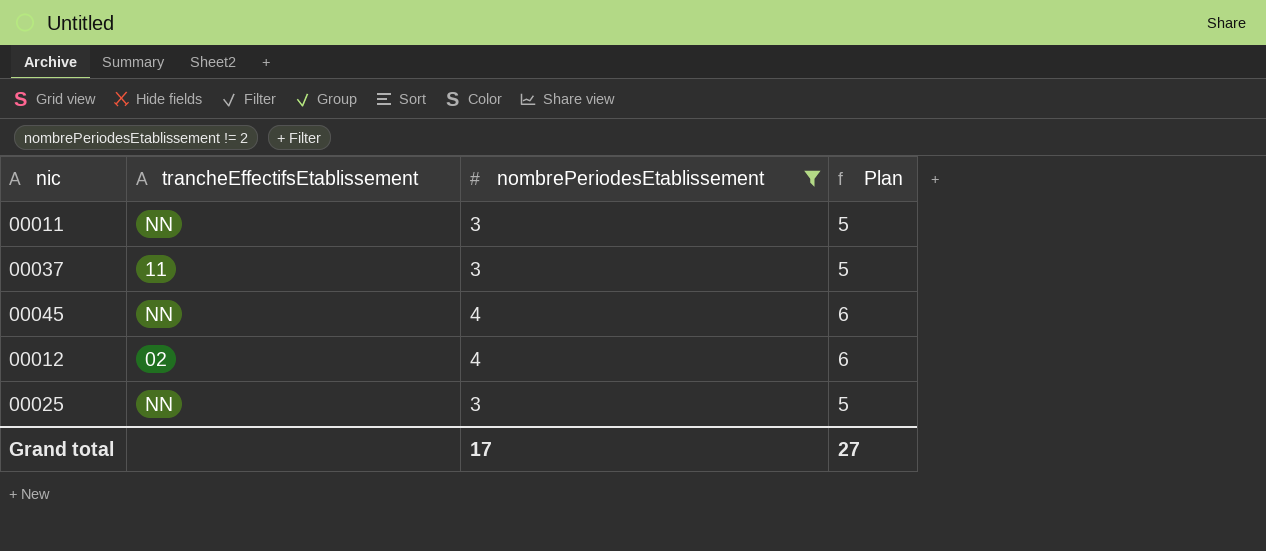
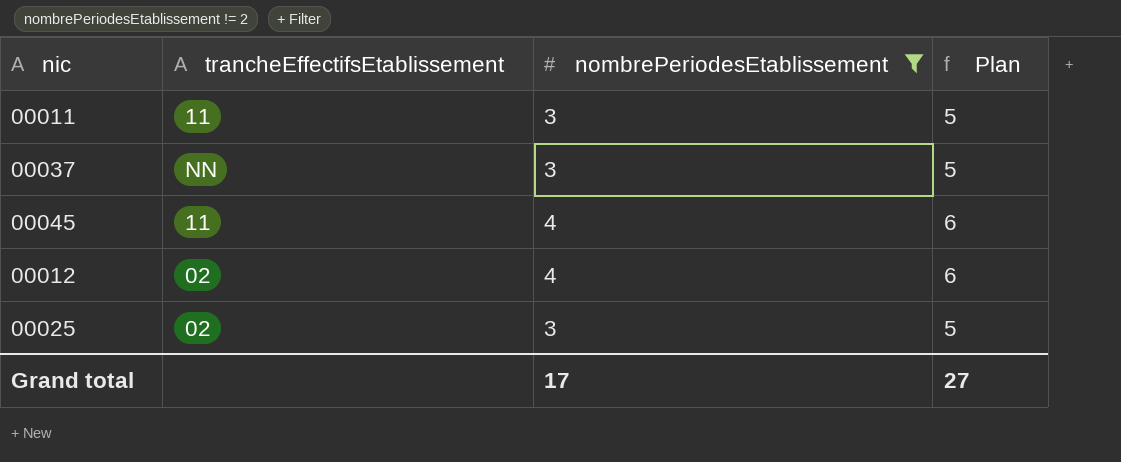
00011 | trancheEffectifsEtablissement: NN -> 11
00037 | trancheEffectifsEtablissement: 11 -> NN
00045 | trancheEffectifsEtablissement: NN -> 11
00025 | trancheEffectifsEtablissement: NN -> 02

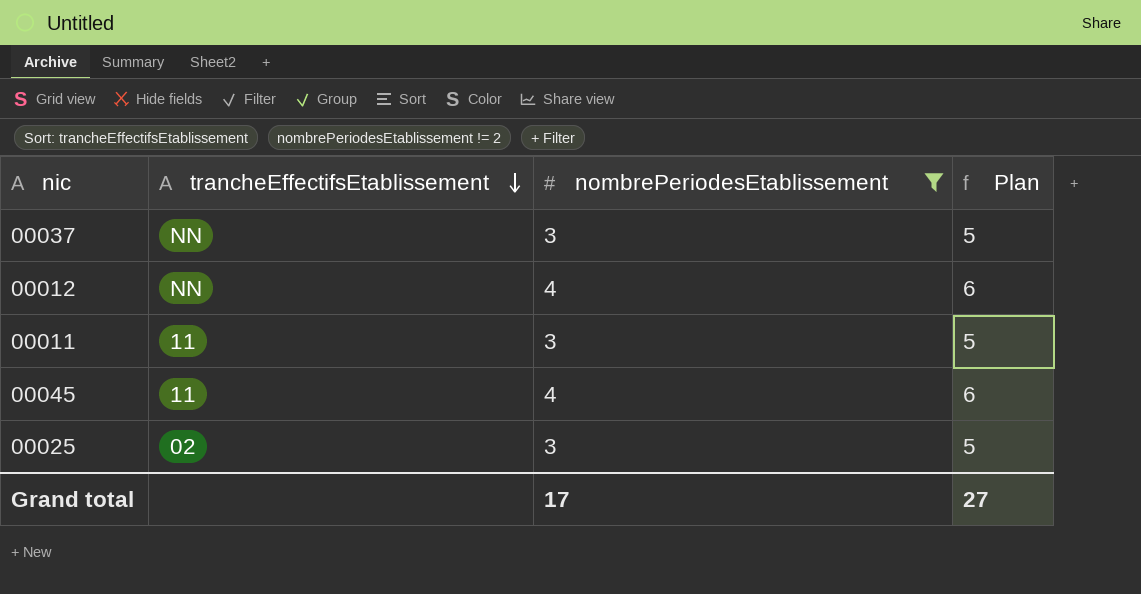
row order: none -> trancheEffectifsEtablissement descending
00012 | trancheEffectifsEtablissement: 02 -> NN

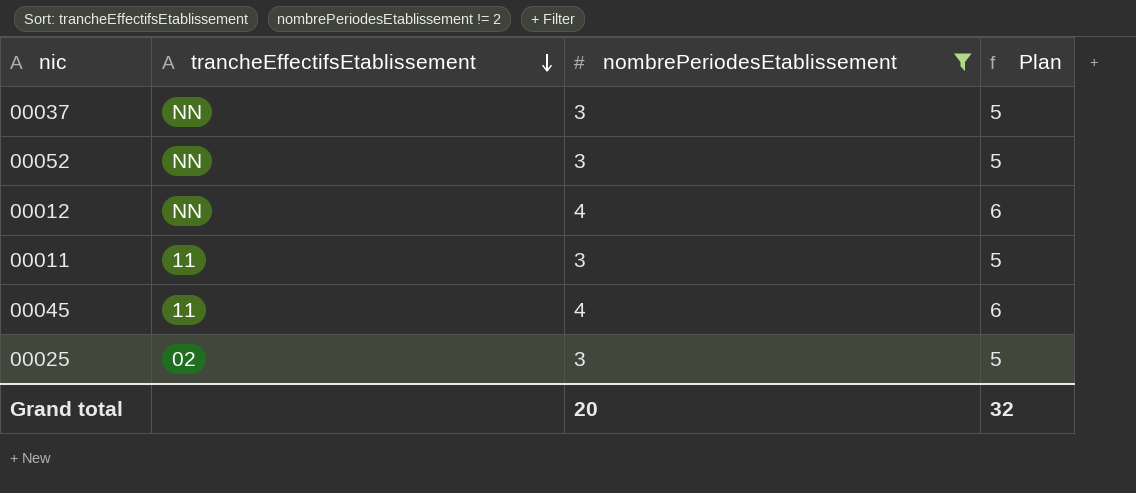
row 00052: none -> NN | 3 | 5
Grand total | nombrePeriodesEtablissement: 17 -> 20
Grand total | Plan: 27 -> 32

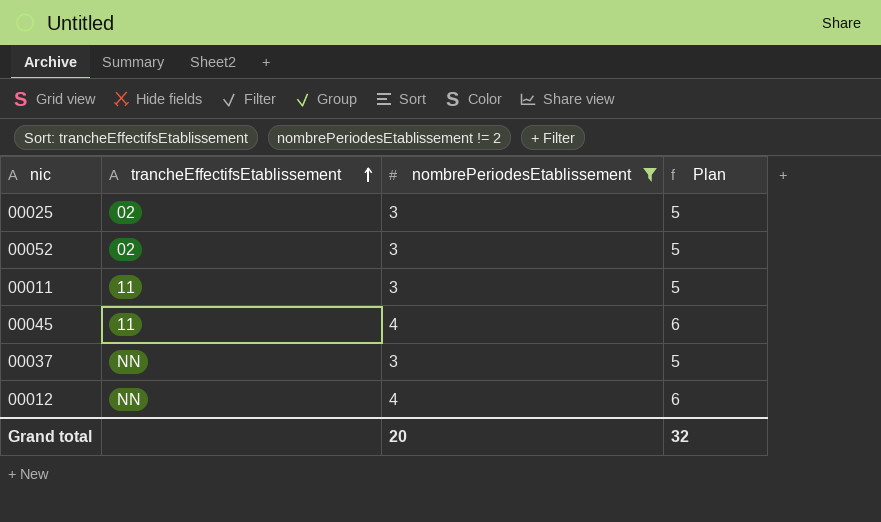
row order: trancheEffectifsEtablissement descending -> trancheEffectifsEtablissement ascending
00052 | trancheEffectifsEtablissement: NN -> 02

